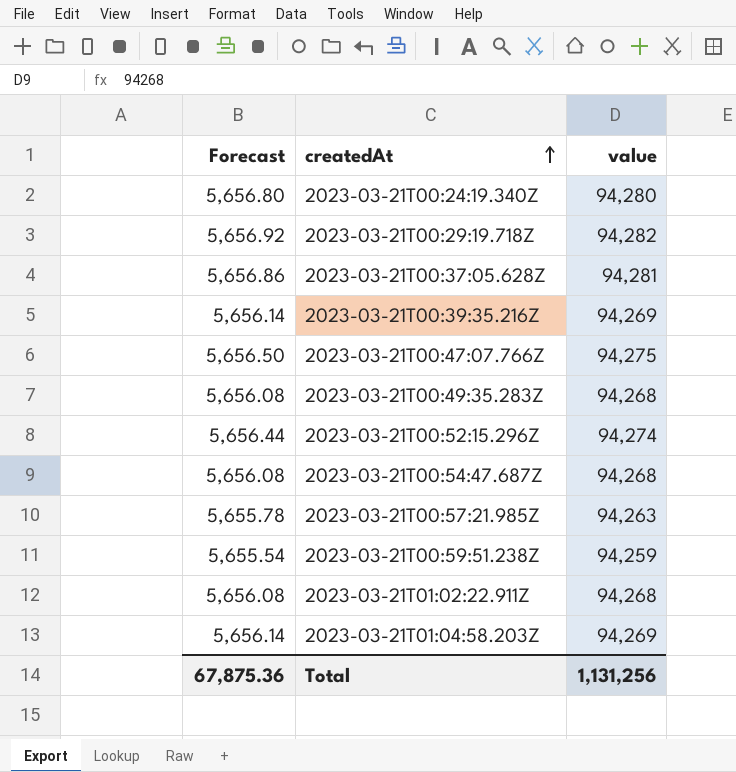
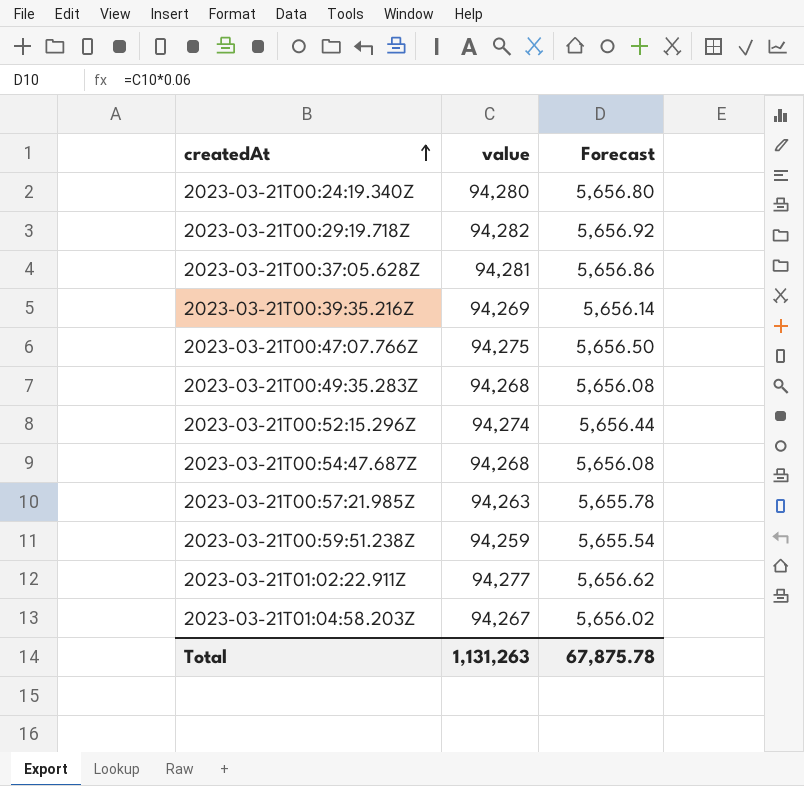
column Forecast | position: 1 -> 3
2023-03-21T01:02:22.911Z | value: 94,268 -> 94,277
2023-03-21T01:02:22.911Z | Forecast: 5,656.08 -> 5,656.62
2023-03-21T01:04:58.203Z | value: 94,269 -> 94,267
2023-03-21T01:04:58.203Z | Forecast: 5,656.14 -> 5,656.02
Total | value: 1,131,256 -> 1,131,263
Total | Forecast: 67,875.36 -> 67,875.78

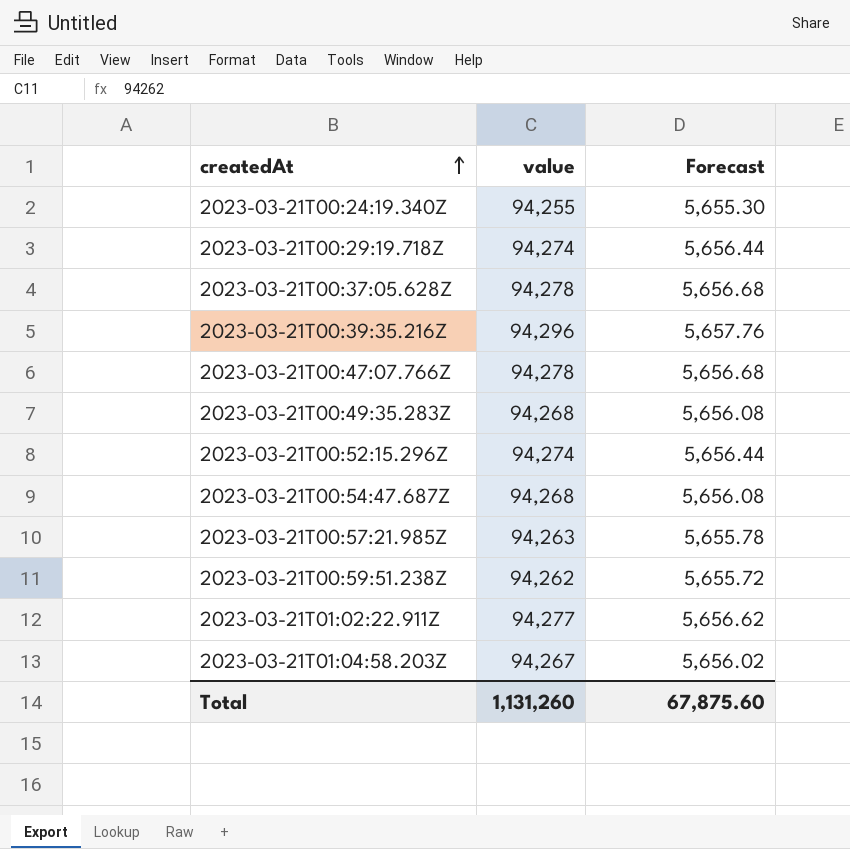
2023-03-21T00:24:19.340Z | value: 94,280 -> 94,255
2023-03-21T00:24:19.340Z | Forecast: 5,656.80 -> 5,655.30
2023-03-21T00:29:19.718Z | value: 94,282 -> 94,274
2023-03-21T00:29:19.718Z | Forecast: 5,656.92 -> 5,656.44
2023-03-21T00:37:05.628Z | value: 94,281 -> 94,278
2023-03-21T00:37:05.628Z | Forecast: 5,656.86 -> 5,656.68
2023-03-21T00:39:35.216Z | value: 94,269 -> 94,296
2023-03-21T00:39:35.216Z | Forecast: 5,656.14 -> 5,657.76
2023-03-21T00:47:07.766Z | value: 94,275 -> 94,278
2023-03-21T00:47:07.766Z | Forecast: 5,656.50 -> 5,656.68
2023-03-21T00:59:51.238Z | value: 94,259 -> 94,262
2023-03-21T00:59:51.238Z | Forecast: 5,655.54 -> 5,655.72
Total | value: 1,131,263 -> 1,131,260
Total | Forecast: 67,875.78 -> 67,875.60

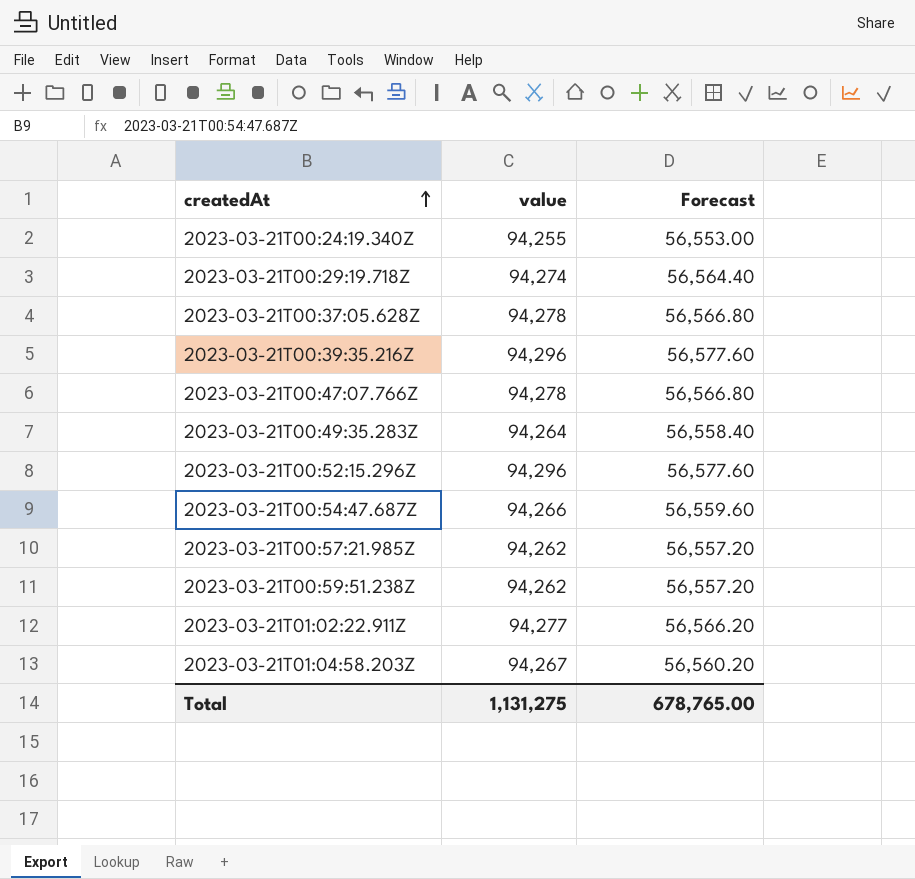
column Forecast | formula: [value] * 0.06 -> [value] * 0.6
2023-03-21T00:49:35.283Z | value: 94,268 -> 94,264
2023-03-21T00:52:15.296Z | value: 94,274 -> 94,296
2023-03-21T00:54:47.687Z | value: 94,268 -> 94,266
2023-03-21T00:57:21.985Z | value: 94,263 -> 94,262
Total | value: 1,131,260 -> 1,131,275
Total | Forecast: 67,875.60 -> 678,765.00

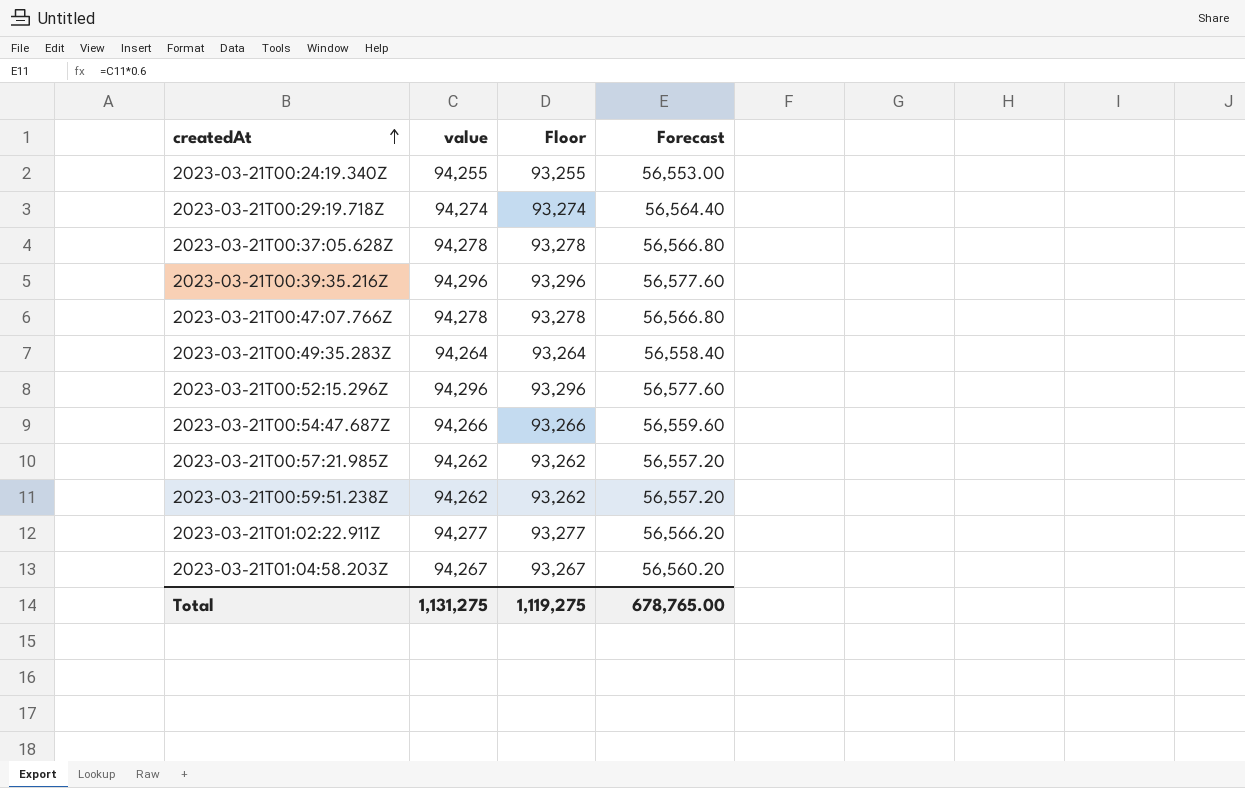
column Floor | formula: none -> [value] - 1000

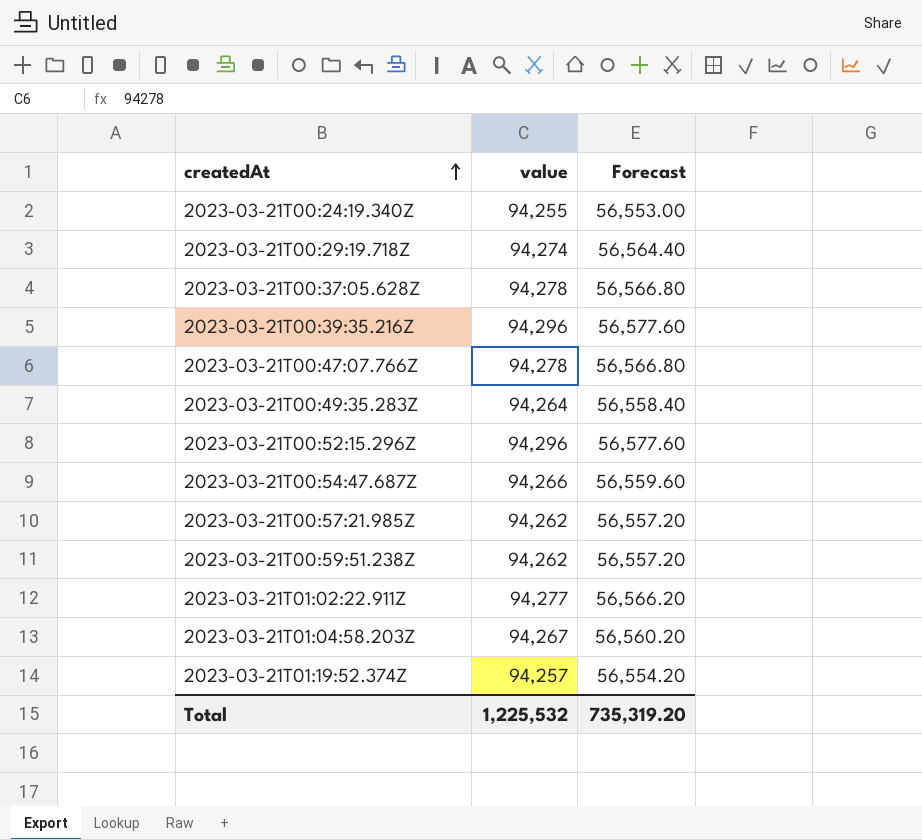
column Floor | formula: [value] - 1000 -> none
row 2023-03-21T01:19:52.374Z: none -> 94,257 | 56,554.20
Total | value: 1,131,275 -> 1,225,532
Total | Forecast: 678,765.00 -> 735,319.20

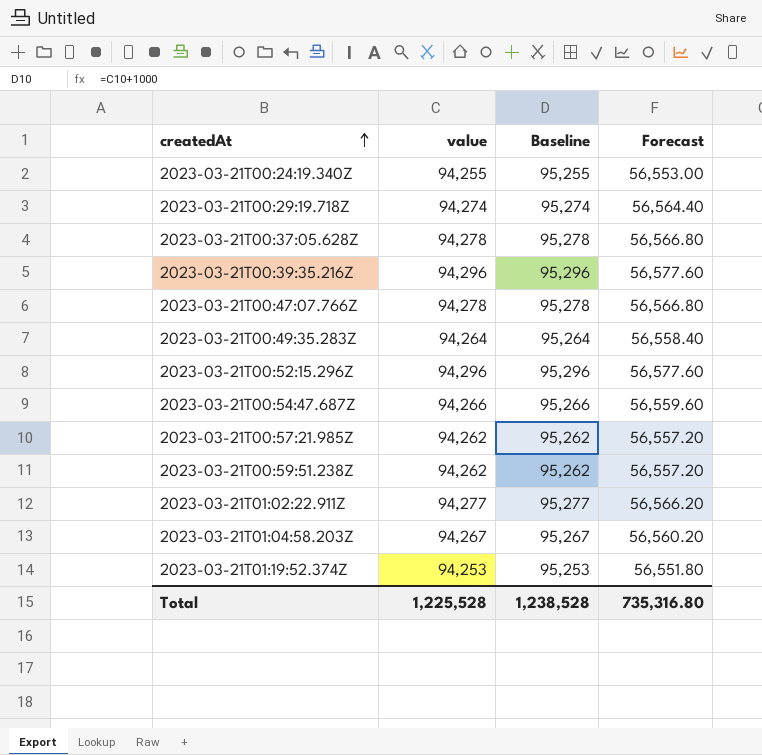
column Baseline | formula: none -> [value] + 1000
2023-03-21T01:19:52.374Z | value: 94,257 -> 94,253
2023-03-21T01:19:52.374Z | Forecast: 56,554.20 -> 56,551.80
Total | value: 1,225,532 -> 1,225,528
Total | Forecast: 735,319.20 -> 735,316.80

